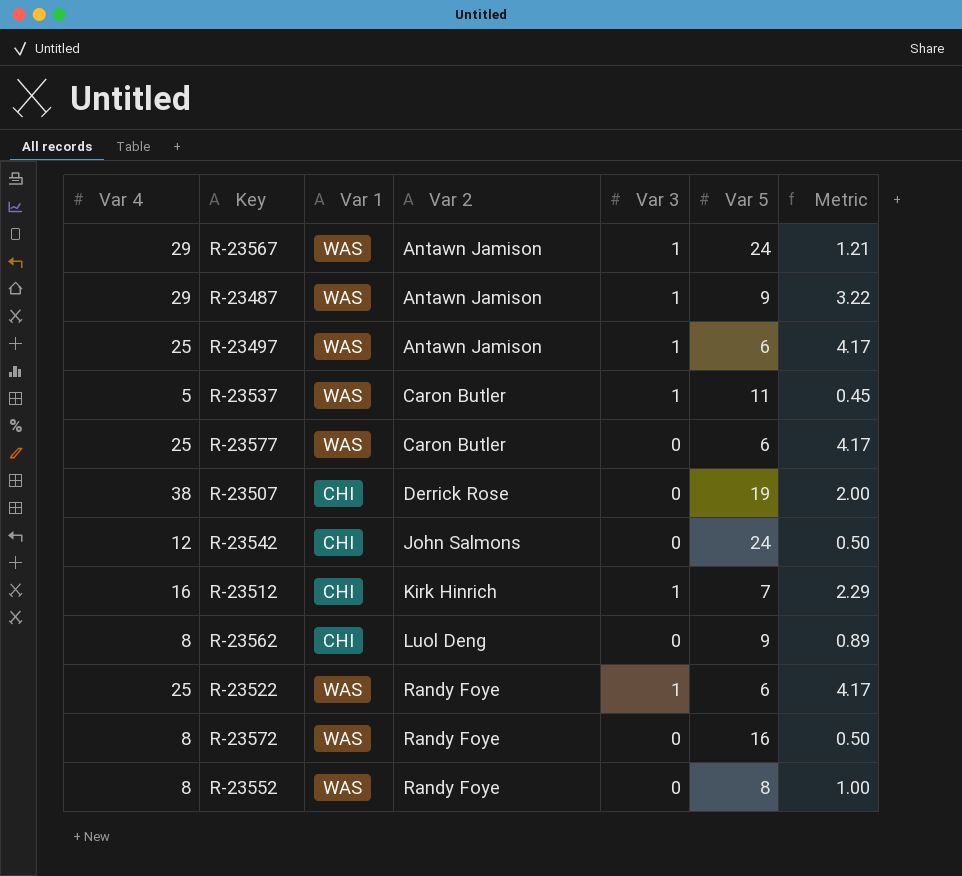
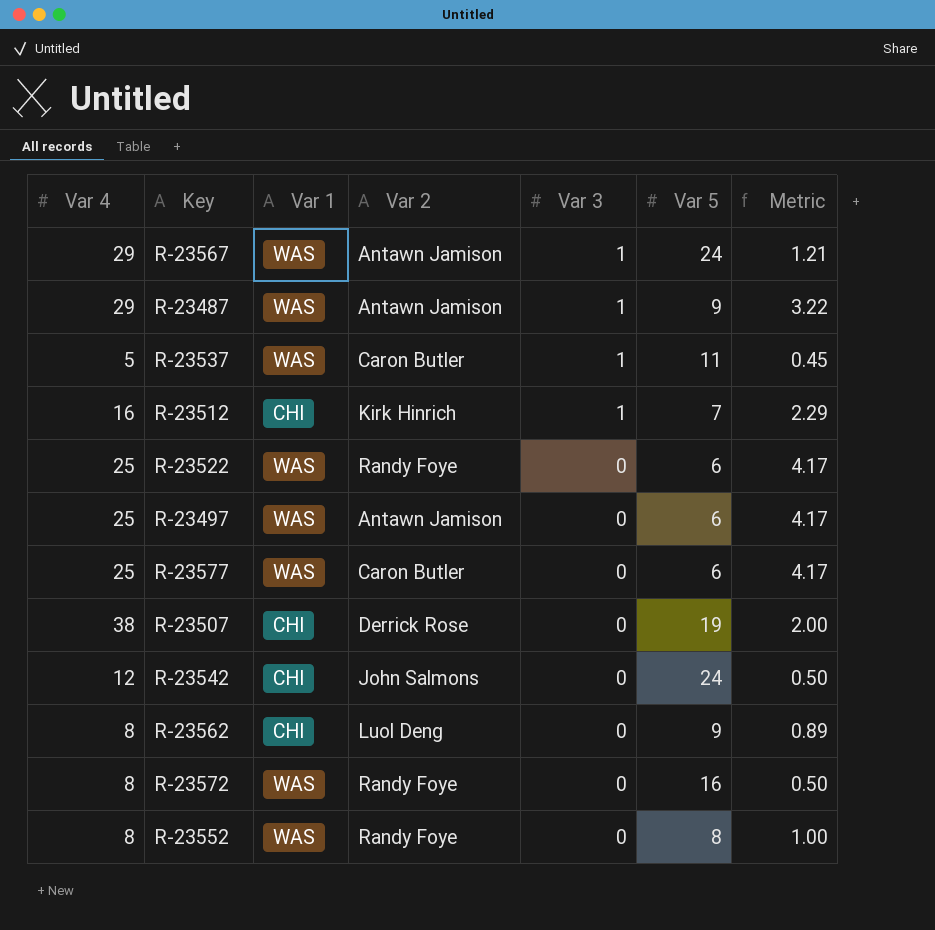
row order: Var 2 ascending -> Var 3 descending
R-23522 | Var 3: 1 -> 0
R-23497 | Var 3: 1 -> 0

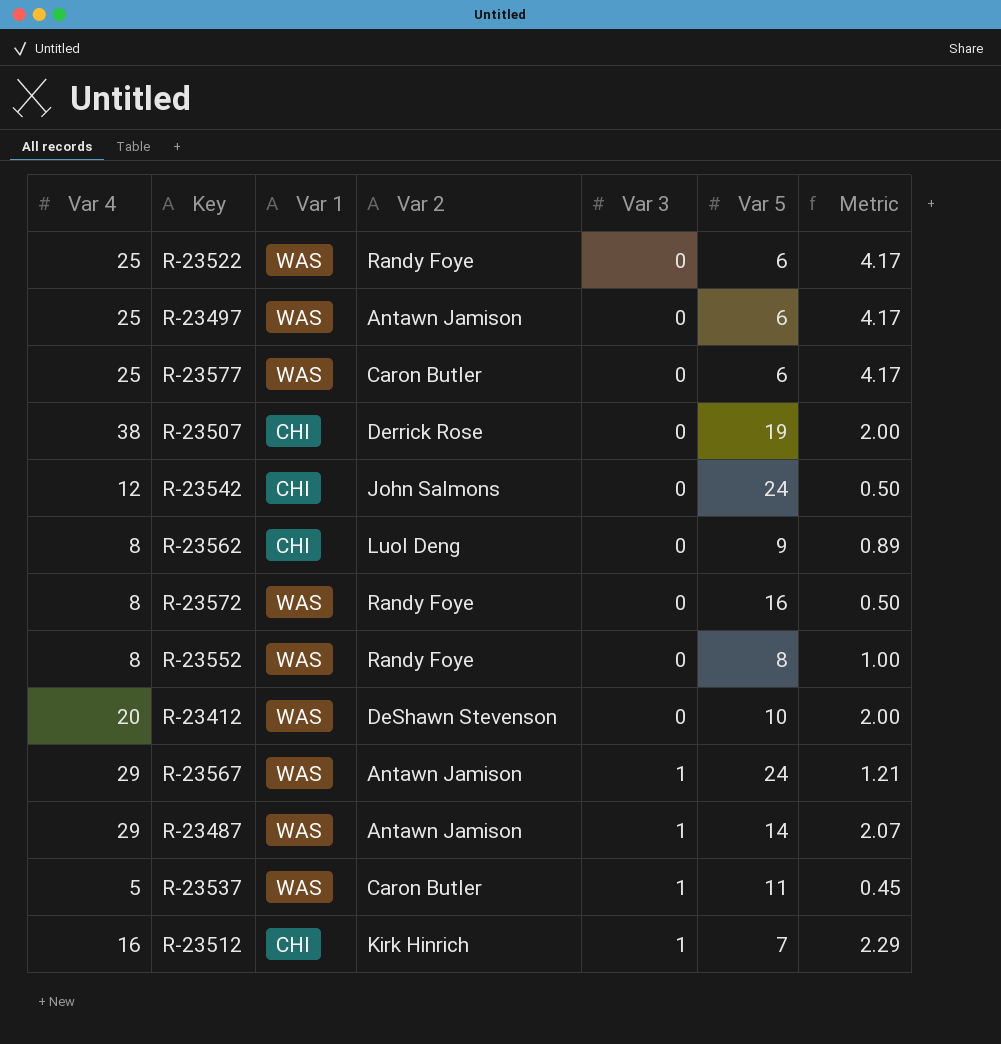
row order: Var 3 descending -> Var 3 ascending
row R-23412: none -> 20 | WAS | DeShawn Stevenson | 0 | 10 | 2.00
R-23487 | Var 5: 9 -> 14
R-23487 | Metric: 3.22 -> 2.07

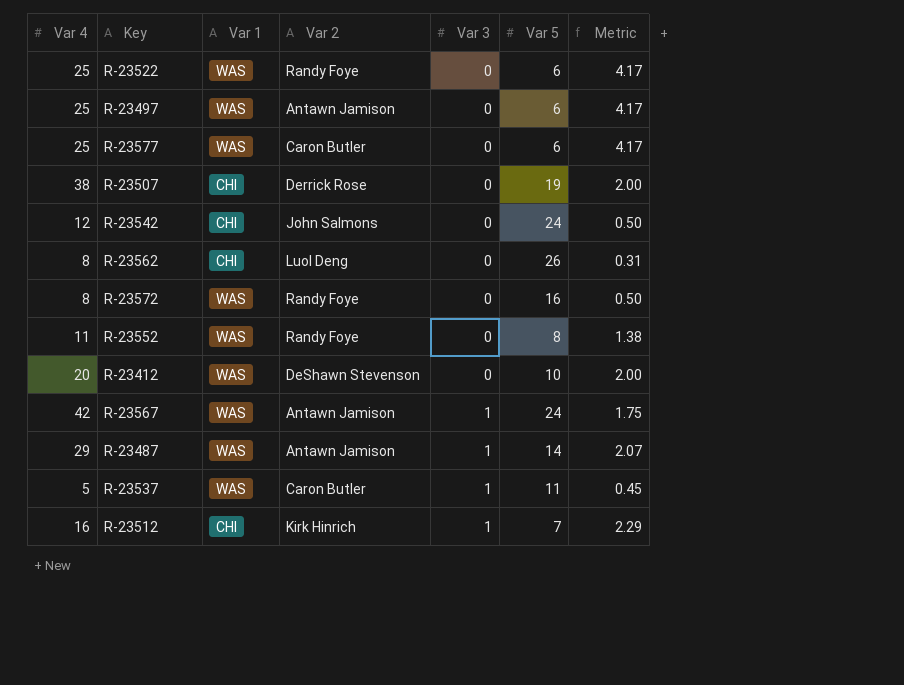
R-23562 | Var 5: 9 -> 26
R-23562 | Metric: 0.89 -> 0.31
R-23552 | Var 4: 8 -> 11
R-23552 | Metric: 1.00 -> 1.38
R-23567 | Var 4: 29 -> 42
R-23567 | Metric: 1.21 -> 1.75

